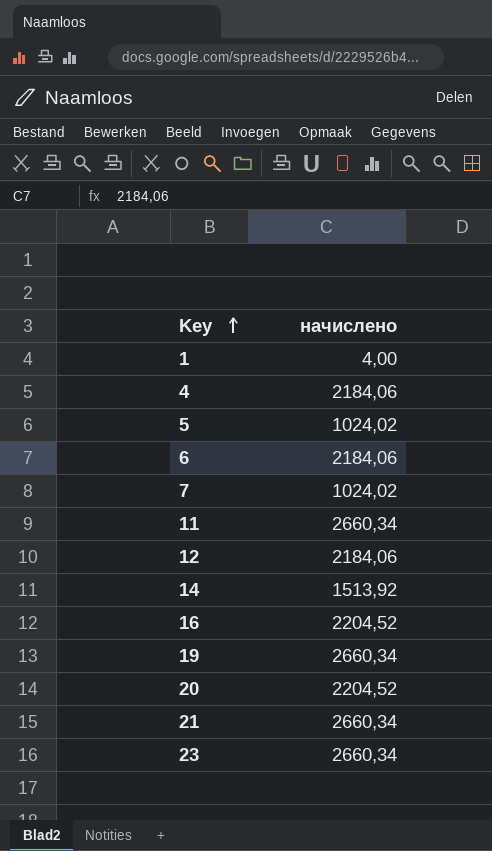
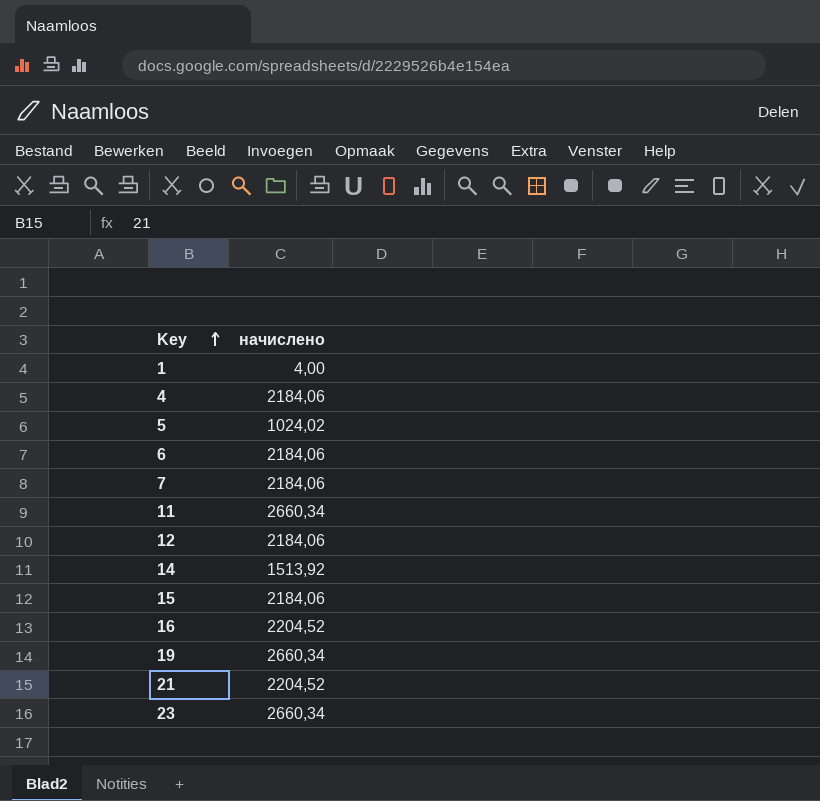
row 20: 2204,52 -> none
7 | начислено: 1024,02 -> 2184,06
row 15: none -> 2184,06
21 | начислено: 2660,34 -> 2204,52

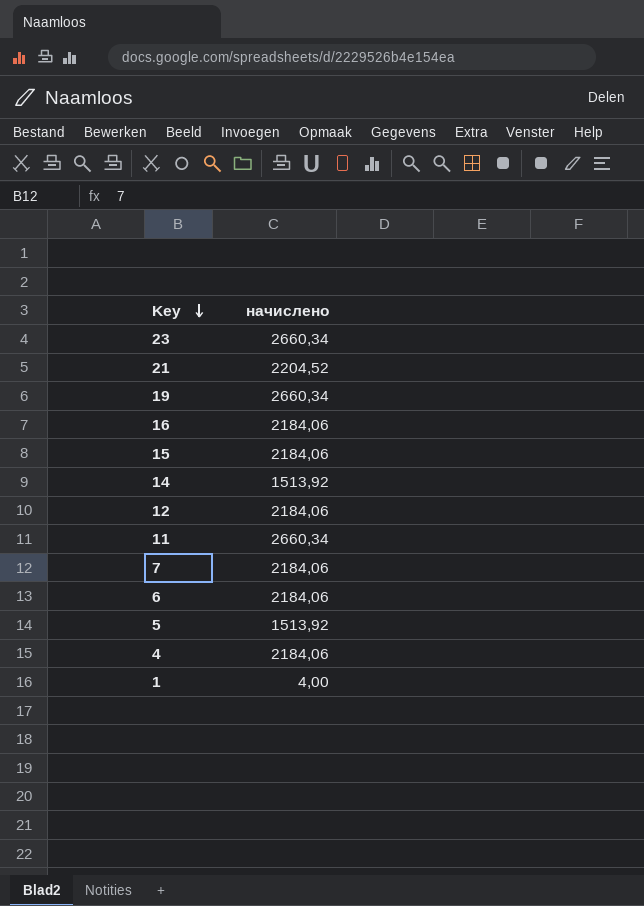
row order: Key ascending -> Key descending
16 | начислено: 2204,52 -> 2184,06
5 | начислено: 1024,02 -> 1513,92

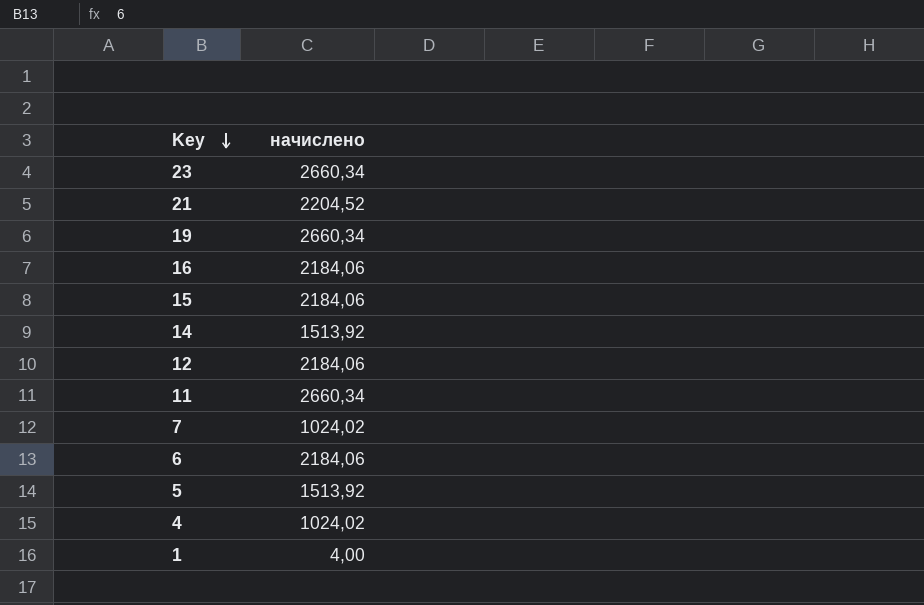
7 | начислено: 2184,06 -> 1024,02
4 | начислено: 2184,06 -> 1024,02

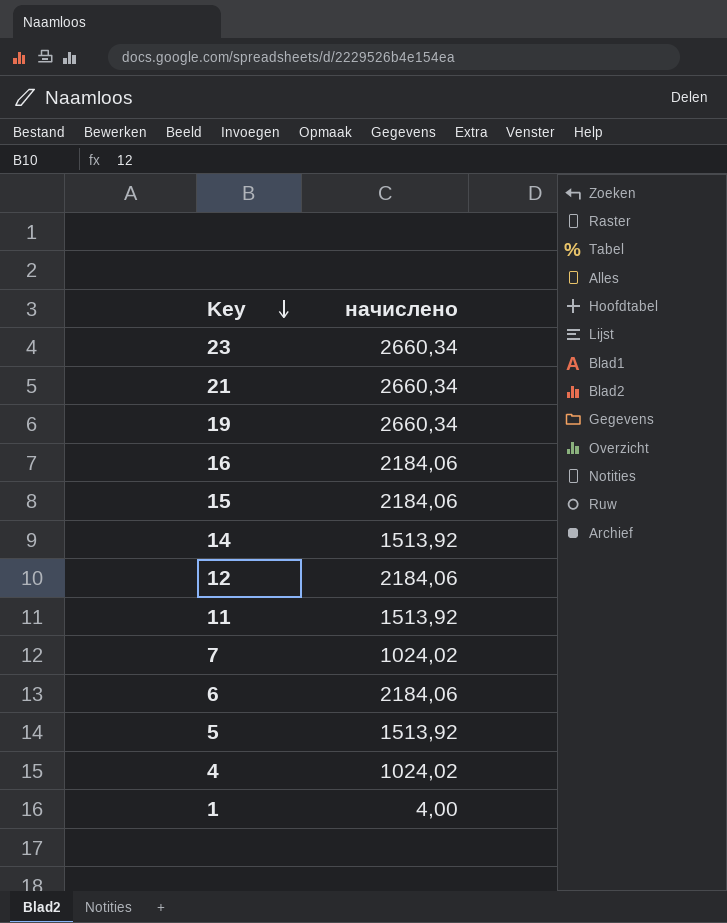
21 | начислено: 2204,52 -> 2660,34
11 | начислено: 2660,34 -> 1513,92

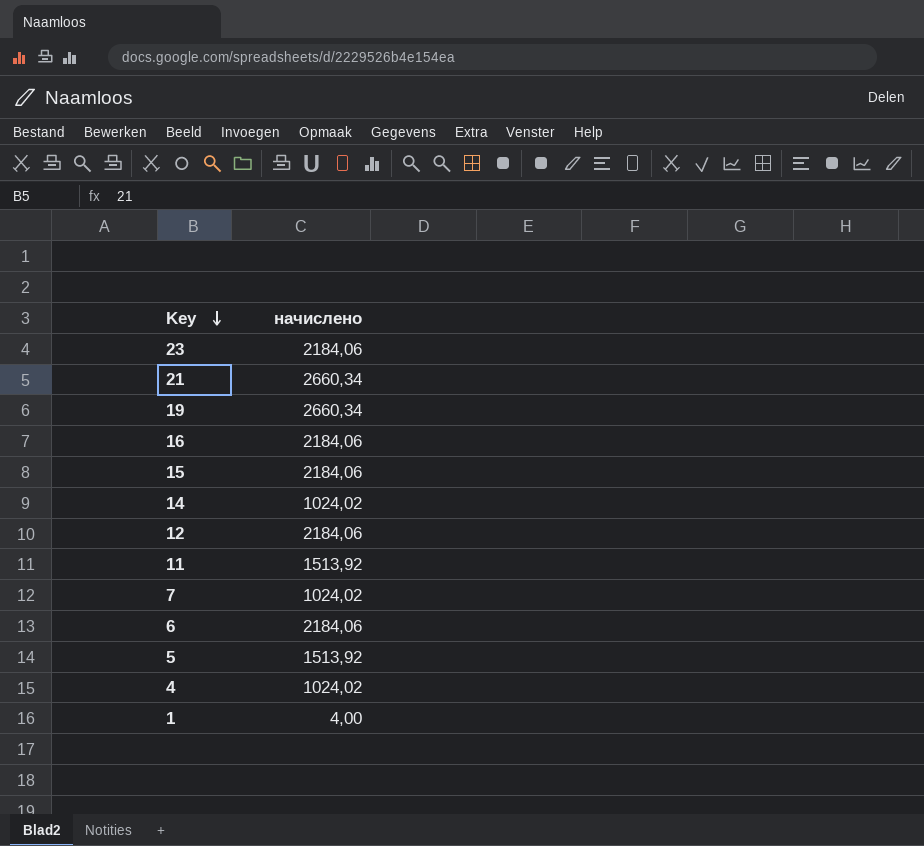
23 | начислено: 2660,34 -> 2184,06
14 | начислено: 1513,92 -> 1024,02

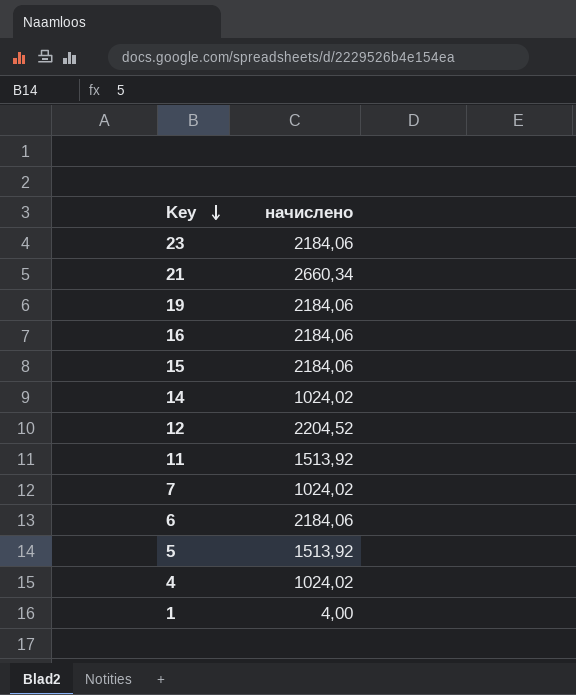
19 | начислено: 2660,34 -> 2184,06
12 | начислено: 2184,06 -> 2204,52

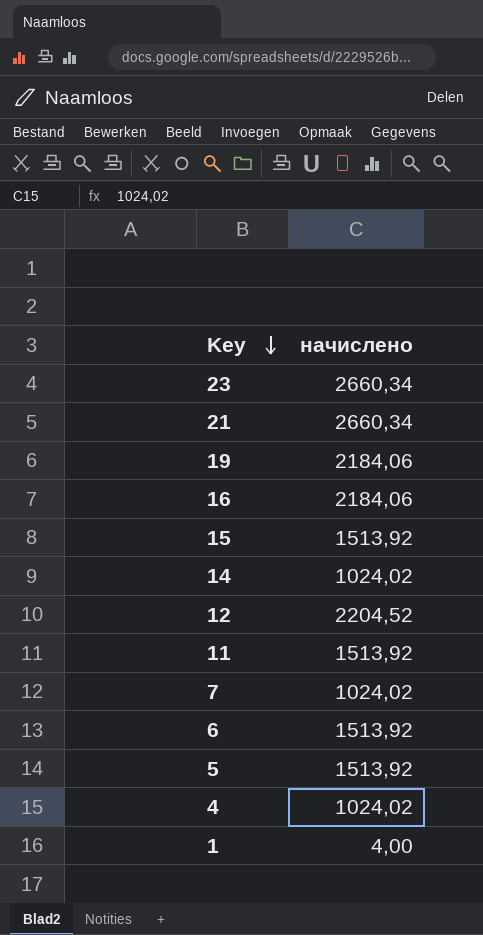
23 | начислено: 2184,06 -> 2660,34
15 | начислено: 2184,06 -> 1513,92
6 | начислено: 2184,06 -> 1513,92

